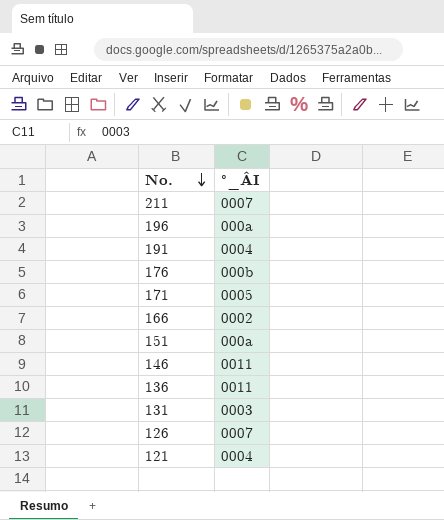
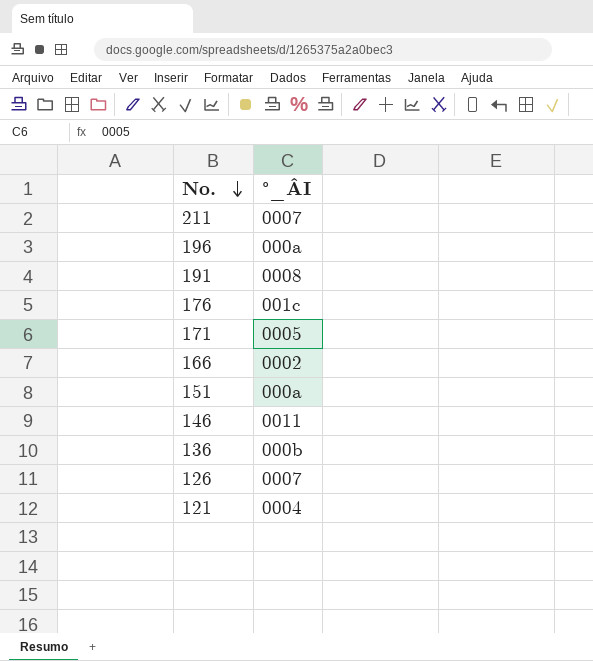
row 131: 0003 -> none
191 | °_ÂI: 0004 -> 0008
176 | °_ÂI: 000b -> 001c
136 | °_ÂI: 0011 -> 000b

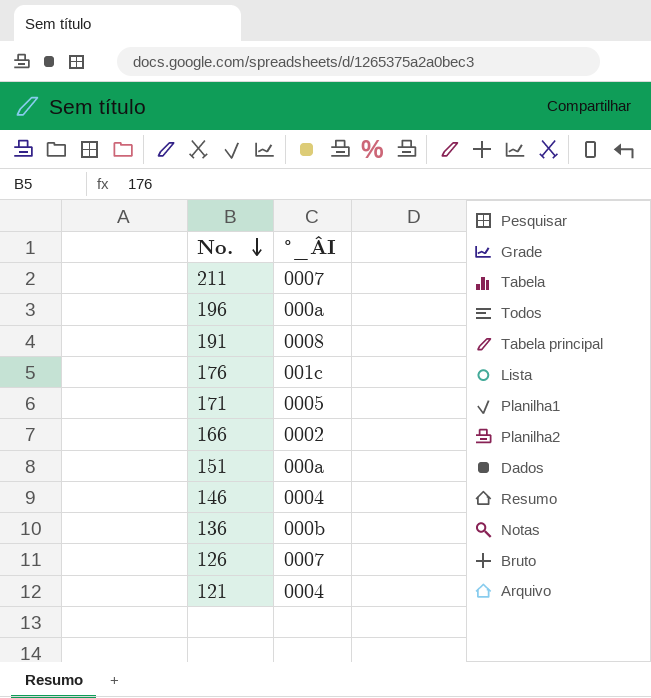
146 | °_ÂI: 0011 -> 0004

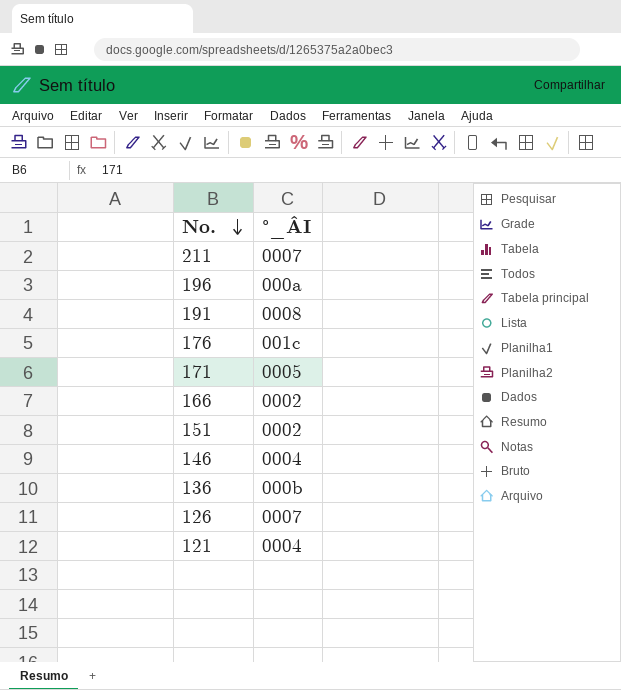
151 | °_ÂI: 000a -> 0002

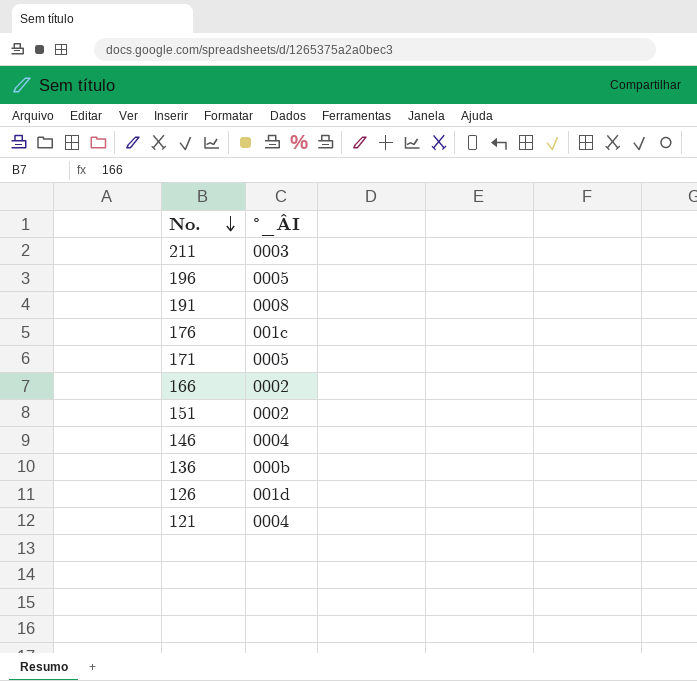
211 | °_ÂI: 0007 -> 0003
196 | °_ÂI: 000a -> 0005
126 | °_ÂI: 0007 -> 001d

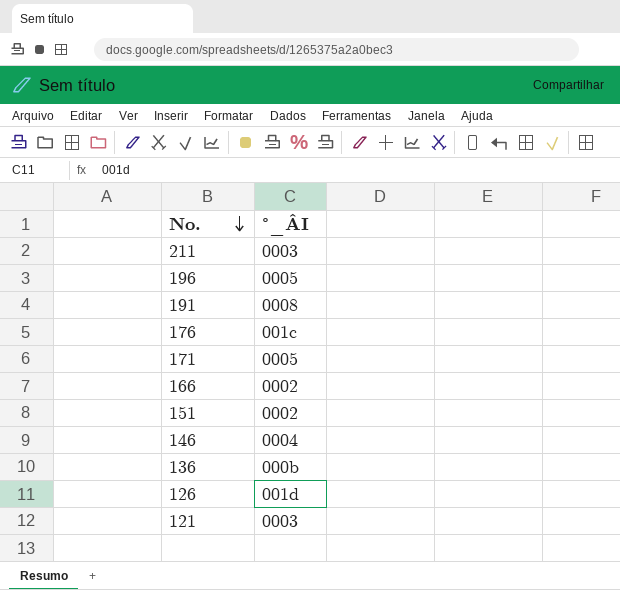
121 | °_ÂI: 0004 -> 0003

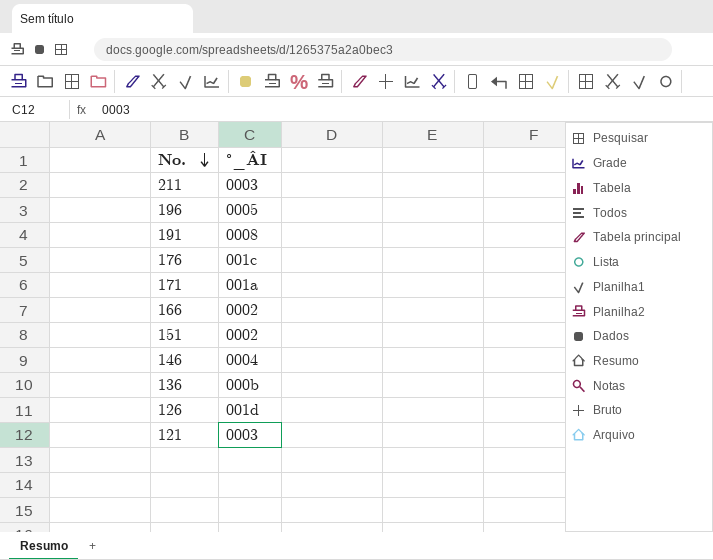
171 | °_ÂI: 0005 -> 001a

